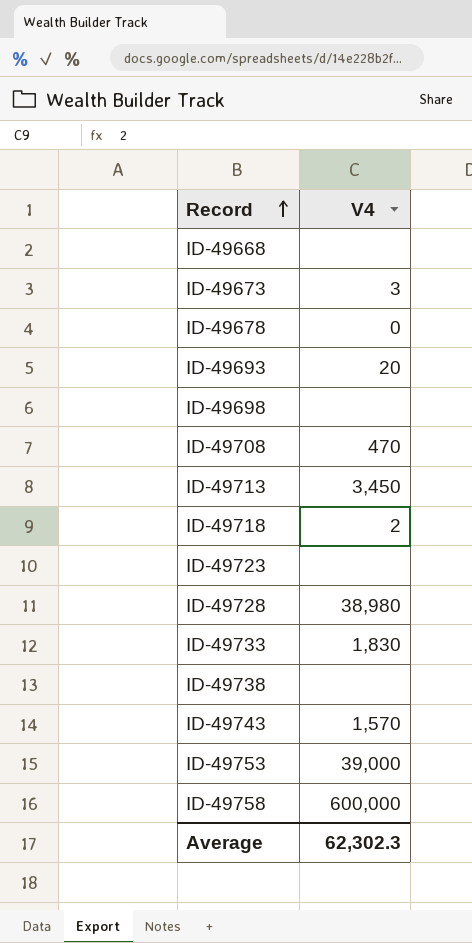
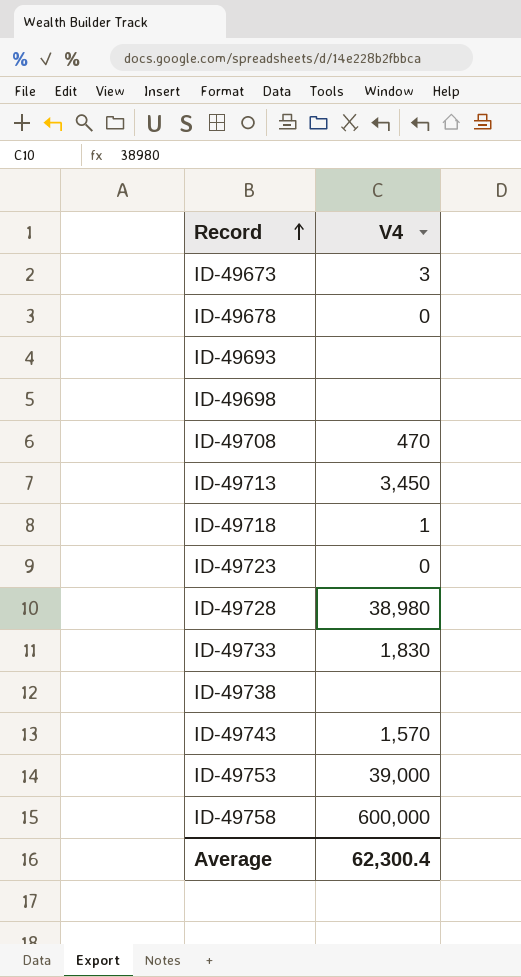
row ID-49668: none -> none
ID-49693 | V4: 20 -> none
ID-49718 | V4: 2 -> 1
ID-49723 | V4: none -> 0
Average | V4: 62,302.3 -> 62,300.4

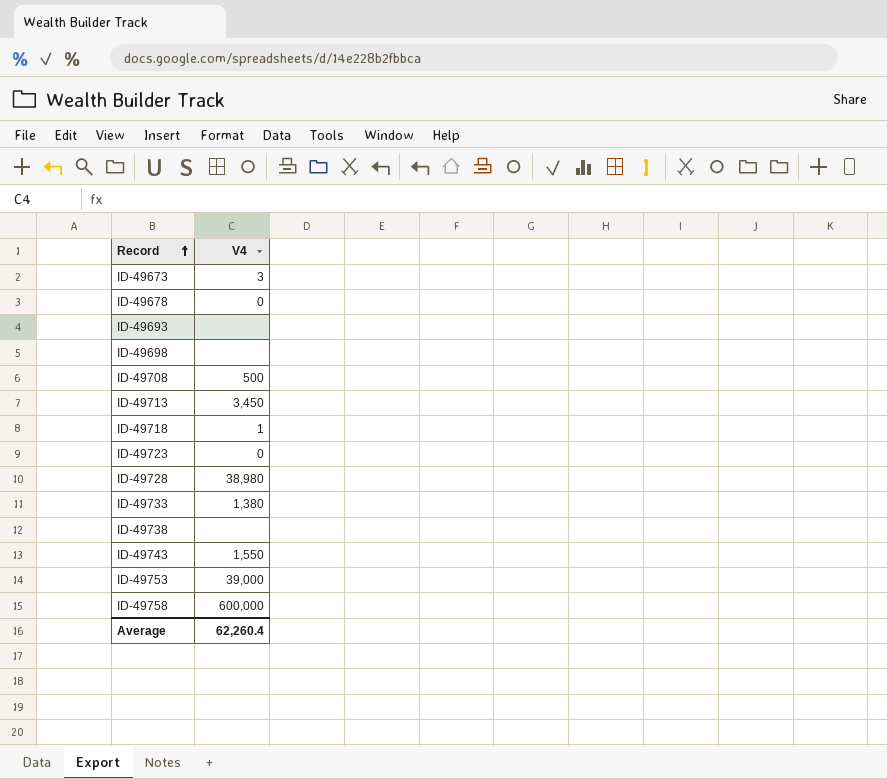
ID-49708 | V4: 470 -> 500
ID-49733 | V4: 1,830 -> 1,380
ID-49743 | V4: 1,570 -> 1,550
Average | V4: 62,300.4 -> 62,260.4

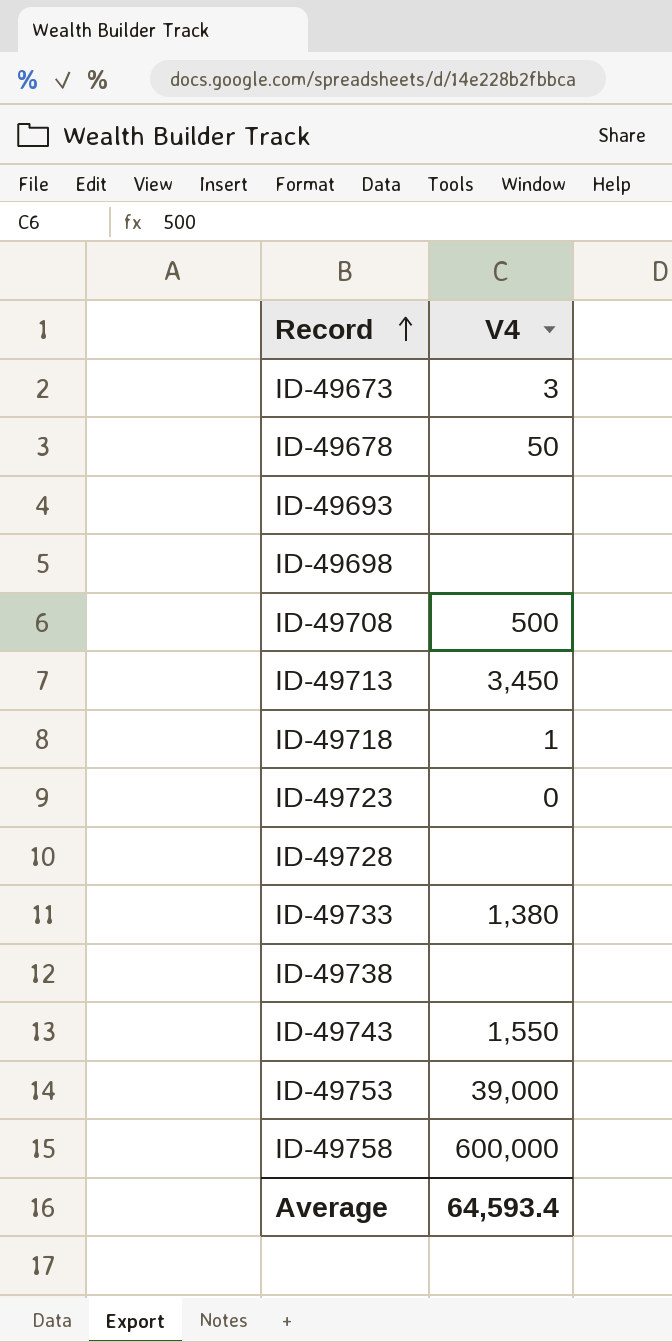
ID-49678 | V4: 0 -> 50
ID-49728 | V4: 38,980 -> none
Average | V4: 62,260.4 -> 64,593.4

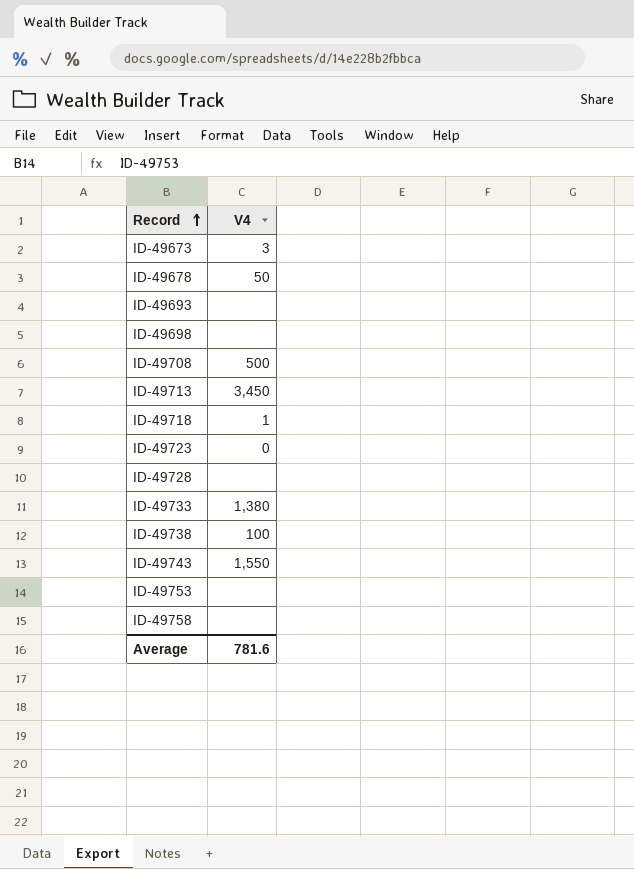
ID-49738 | V4: none -> 100
ID-49753 | V4: 39,000 -> none
ID-49758 | V4: 600,000 -> none
Average | V4: 64,593.4 -> 781.6

